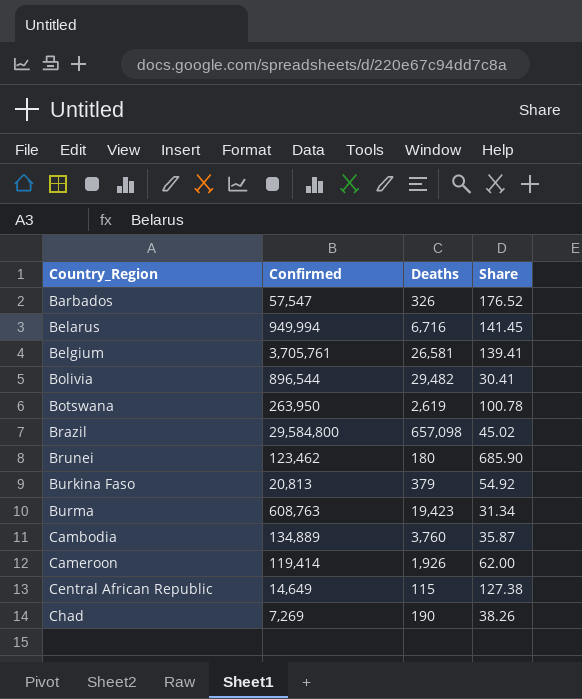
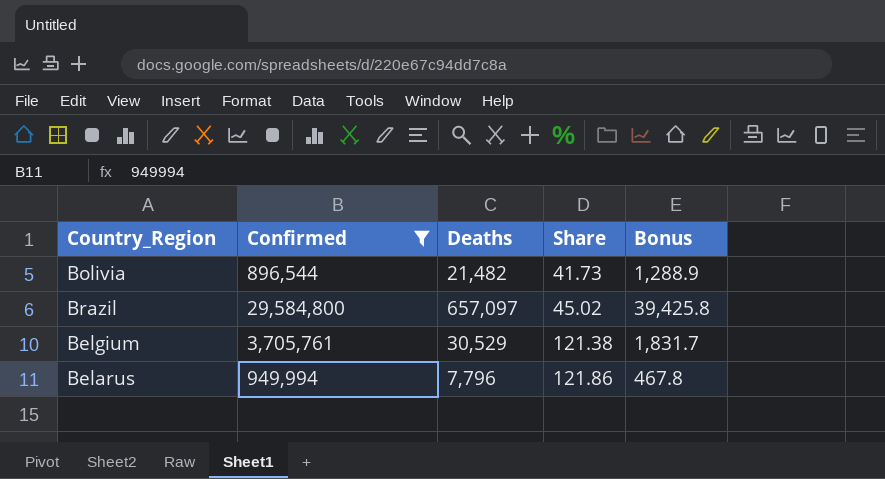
filter: none -> Confirmed >= 896,544
row order: Country_Region ascending -> Share ascending
column Bonus | formula: none -> [Deaths] * 0.06
Bolivia | Deaths: 29,482 -> 21,482
Bolivia | Share: 30.41 -> 41.73
Brazil | Deaths: 657,098 -> 657,097
Belgium | Deaths: 26,581 -> 30,529
Belgium | Share: 139.41 -> 121.38
Belarus | Deaths: 6,716 -> 7,796
Belarus | Share: 141.45 -> 121.86

